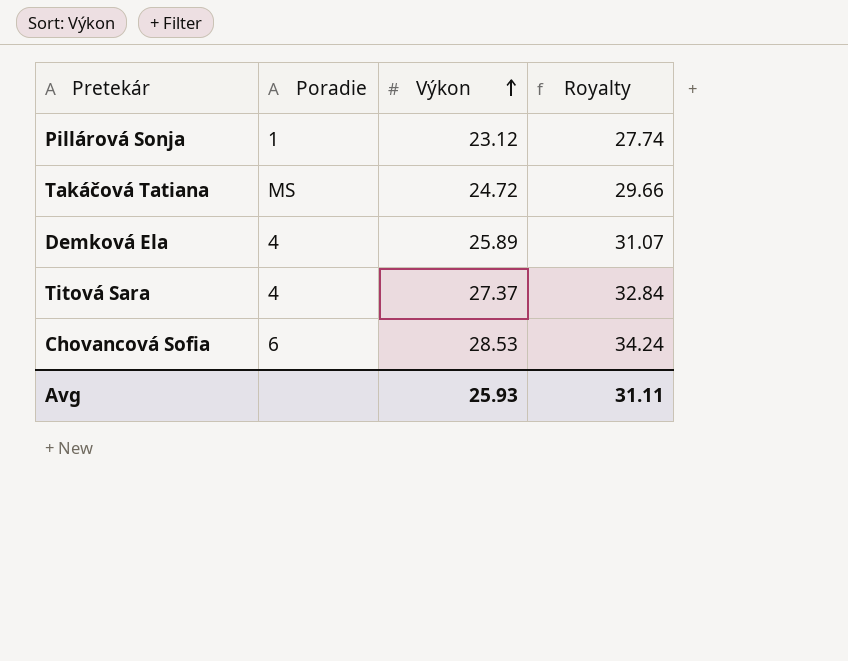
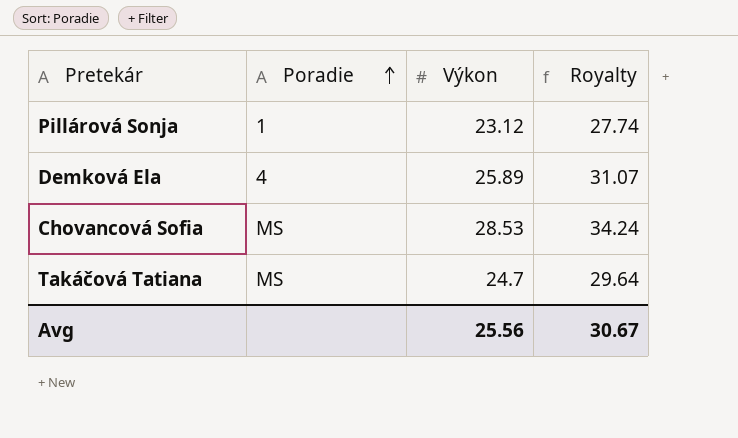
row order: Výkon ascending -> Poradie ascending
row Titová Sara: 4 | 27.37 | 32.84 -> none
Chovancová Sofia | Poradie: 6 -> MS
Takáčová Tatiana | Výkon: 24.72 -> 24.7
Takáčová Tatiana | Royalty: 29.66 -> 29.64
Avg | Výkon: 25.93 -> 25.56
Avg | Royalty: 31.11 -> 30.67

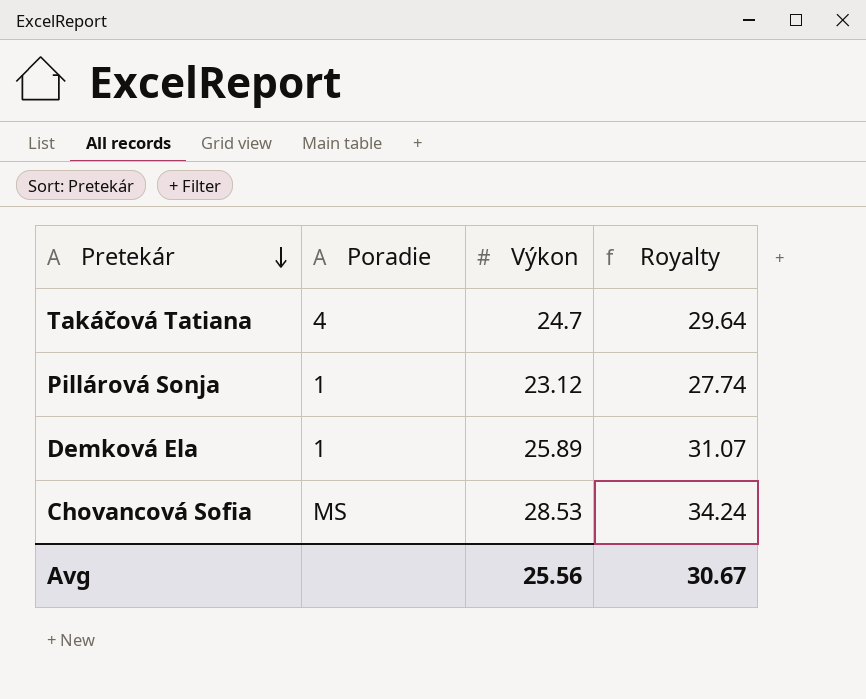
row order: Poradie ascending -> Pretekár descending
Takáčová Tatiana | Poradie: MS -> 4
Demková Ela | Poradie: 4 -> 1

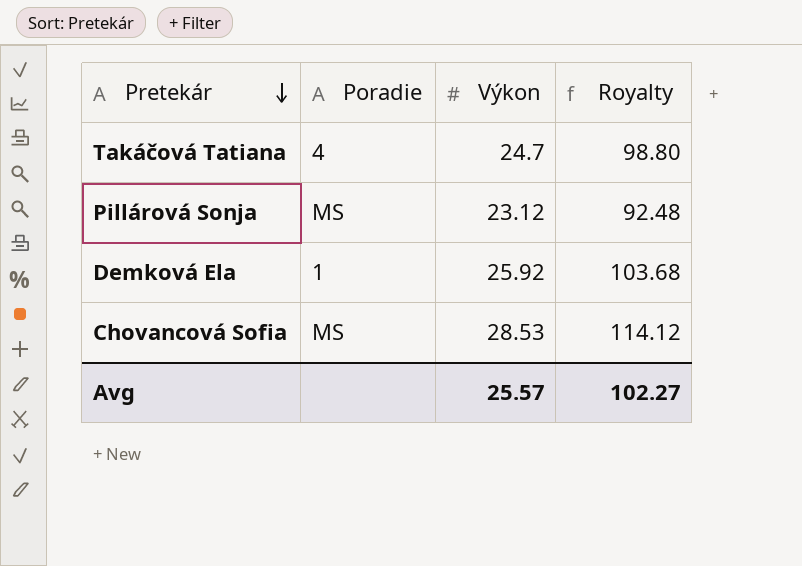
column Royalty | formula: [Výkon] * 1.2 -> [Výkon] * 4
Pillárová Sonja | Poradie: 1 -> MS
Demková Ela | Výkon: 25.89 -> 25.92
Avg | Výkon: 25.56 -> 25.57
Avg | Royalty: 30.67 -> 102.27

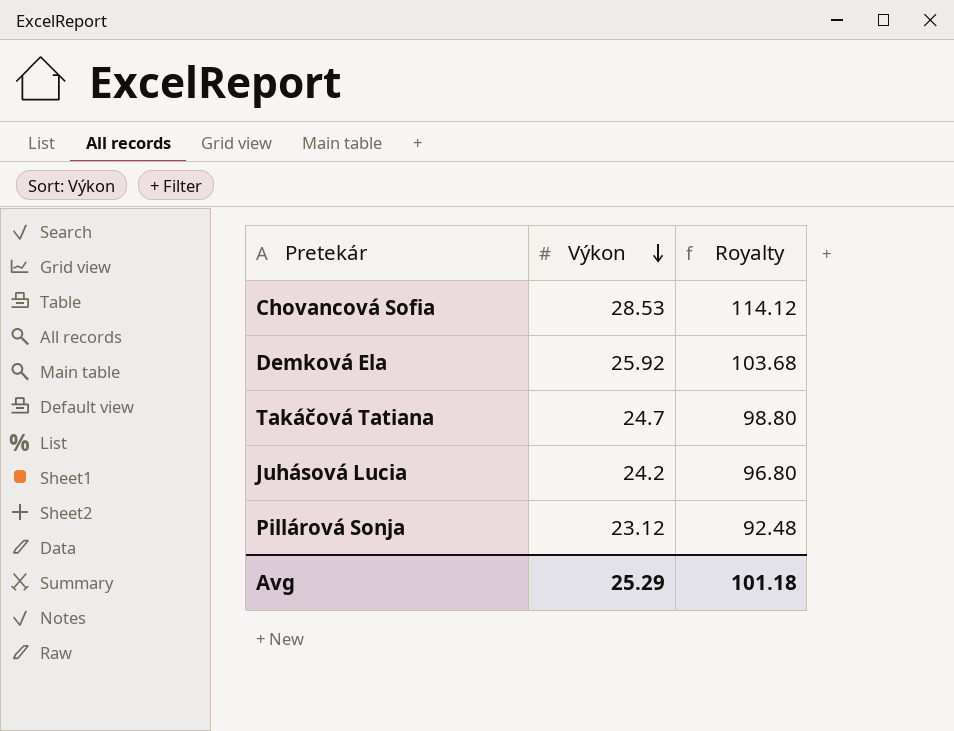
row order: Pretekár descending -> Výkon descending
column Poradie | position: 2 -> none
row Juhásová Lucia: none -> 24.2 | 96.80
Avg | Výkon: 25.57 -> 25.29
Avg | Royalty: 102.27 -> 101.18

